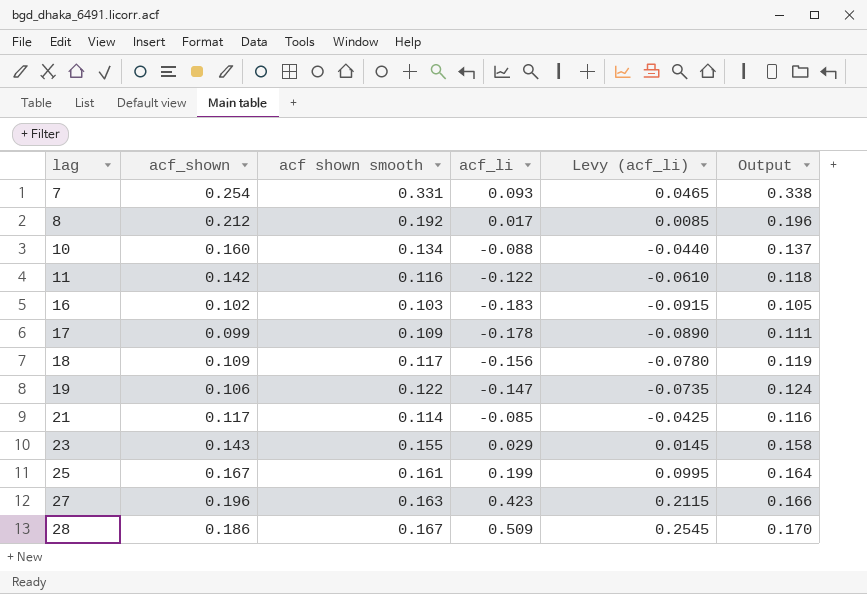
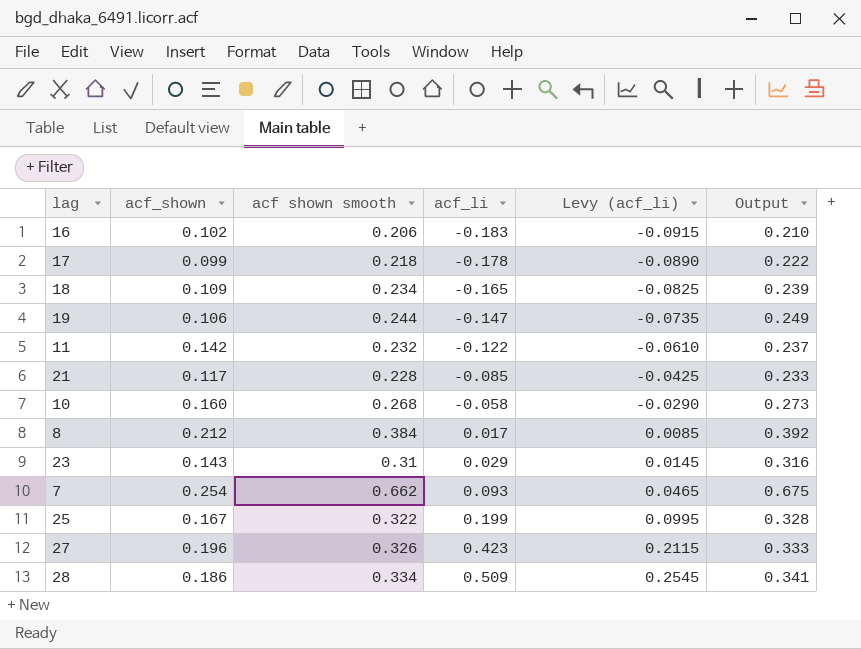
row order: lag ascending -> acf_li ascending
16 | acf shown smooth: 0.103 -> 0.206
16 | Output: 0.105 -> 0.210
17 | acf shown smooth: 0.109 -> 0.218
17 | Output: 0.111 -> 0.222
18 | acf shown smooth: 0.117 -> 0.234
18 | acf_li: -0.156 -> -0.165
18 | Levy (acf_li): -0.0780 -> -0.0825
18 | Output: 0.119 -> 0.239
19 | acf shown smooth: 0.122 -> 0.244
19 | Output: 0.124 -> 0.249
11 | acf shown smooth: 0.116 -> 0.232
11 | Output: 0.118 -> 0.237
21 | acf shown smooth: 0.114 -> 0.228
21 | Output: 0.116 -> 0.233
10 | acf shown smooth: 0.134 -> 0.268
10 | acf_li: -0.088 -> -0.058
10 | Levy (acf_li): -0.0440 -> -0.0290
10 | Output: 0.137 -> 0.273
8 | acf shown smooth: 0.192 -> 0.384
8 | Output: 0.196 -> 0.392
23 | acf shown smooth: 0.155 -> 0.31
23 | Output: 0.158 -> 0.316
7 | acf shown smooth: 0.331 -> 0.662
7 | Output: 0.338 -> 0.675
25 | acf shown smooth: 0.161 -> 0.322
25 | Output: 0.164 -> 0.328
27 | acf shown smooth: 0.163 -> 0.326
27 | Output: 0.166 -> 0.333
28 | acf shown smooth: 0.167 -> 0.334
28 | Output: 0.170 -> 0.341

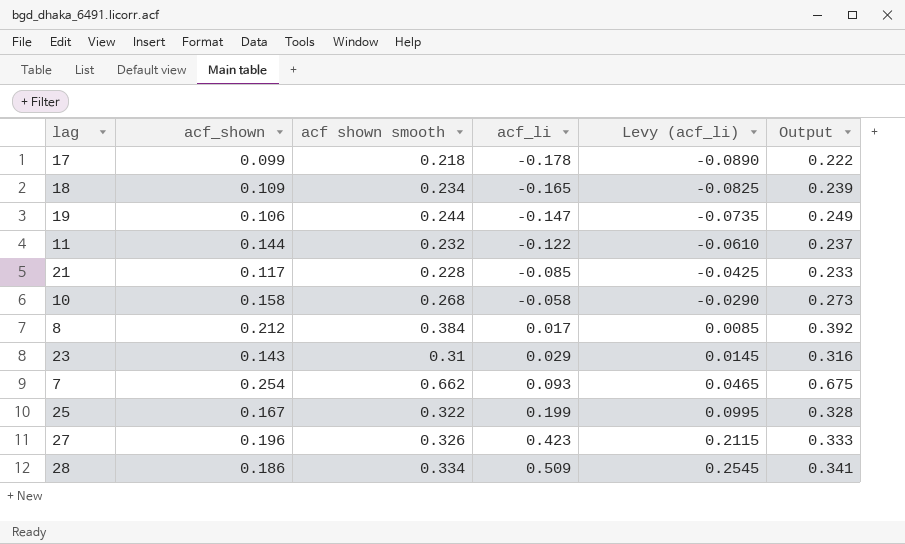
row 16: 0.102 | 0.206 | -0.183 | -0.0915 | 0.210 -> none
11 | acf_shown: 0.142 -> 0.144
10 | acf_shown: 0.160 -> 0.158

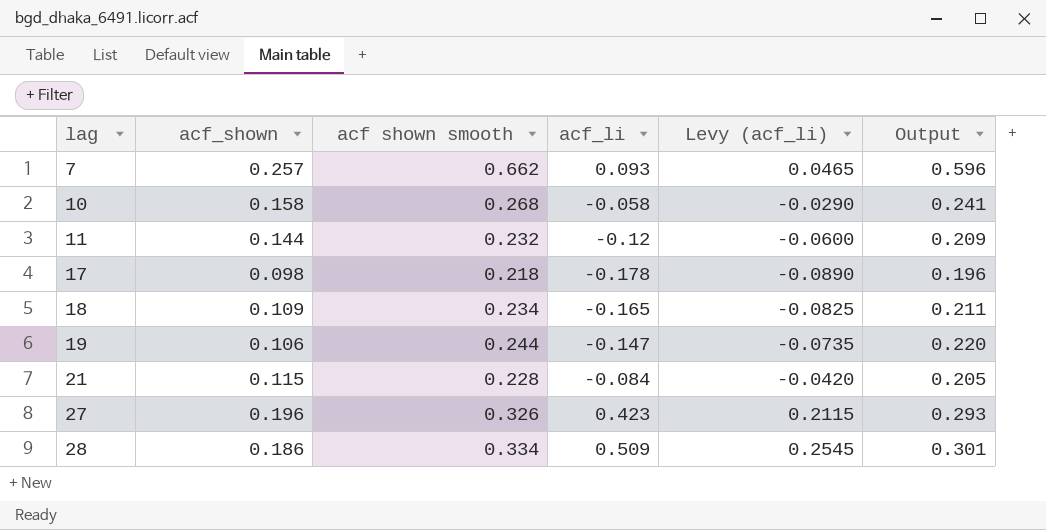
row order: acf_li ascending -> lag ascending
column Output | formula: [acf shown smooth] * 1.02 -> [acf shown smooth] * 0.9
row 8: 0.212 | 0.384 | 0.017 | 0.0085 | 0.392 -> none
row 23: 0.143 | 0.31 | 0.029 | 0.0145 | 0.316 -> none
row 25: 0.167 | 0.322 | 0.199 | 0.0995 | 0.328 -> none
7 | acf_shown: 0.254 -> 0.257
11 | acf_li: -0.122 -> -0.12
11 | Levy (acf_li): -0.0610 -> -0.0600
17 | acf_shown: 0.099 -> 0.098
21 | acf_shown: 0.117 -> 0.115
21 | acf_li: -0.085 -> -0.084
21 | Levy (acf_li): -0.0425 -> -0.0420

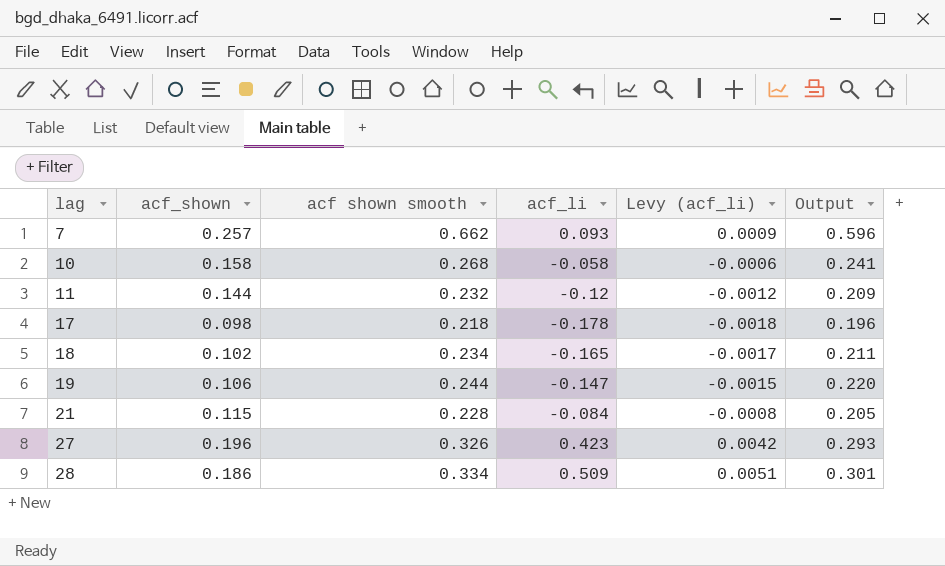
column Levy (acf_li) | formula: [acf_li] * 0.5 -> [acf_li] * 0.01
18 | acf_shown: 0.109 -> 0.102

